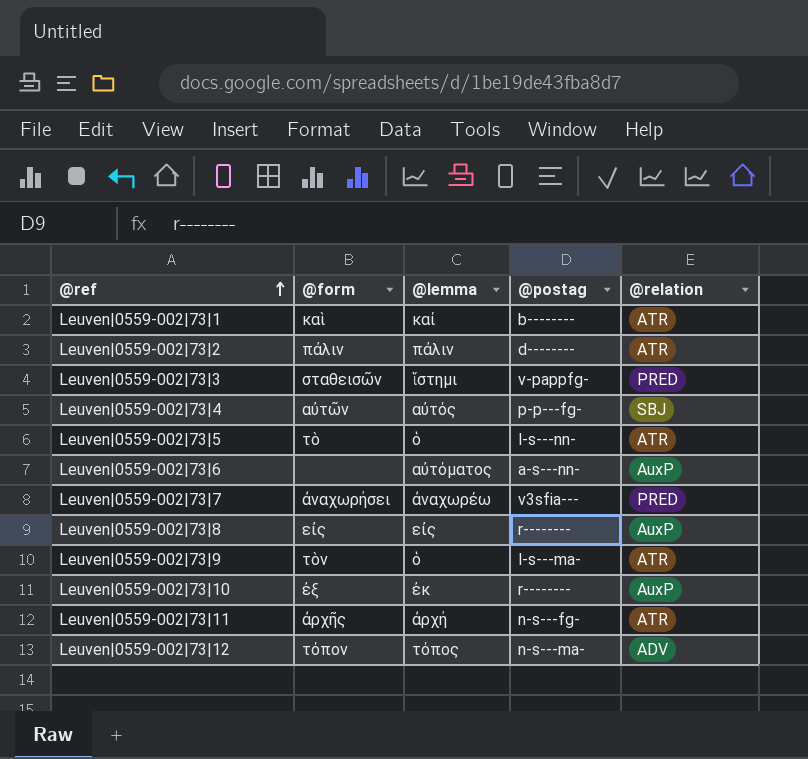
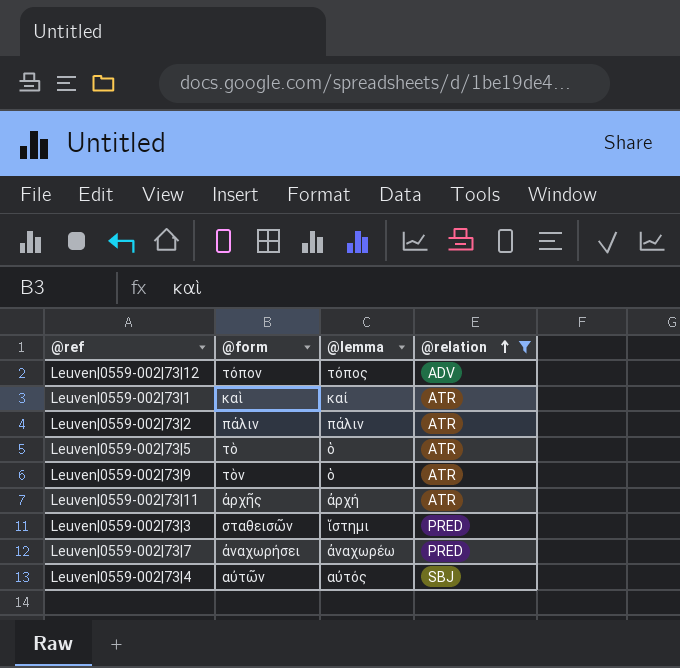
filter: none -> @relation != AuxP
row order: @ref ascending -> @relation ascending
column @postag | position: 4 -> none

